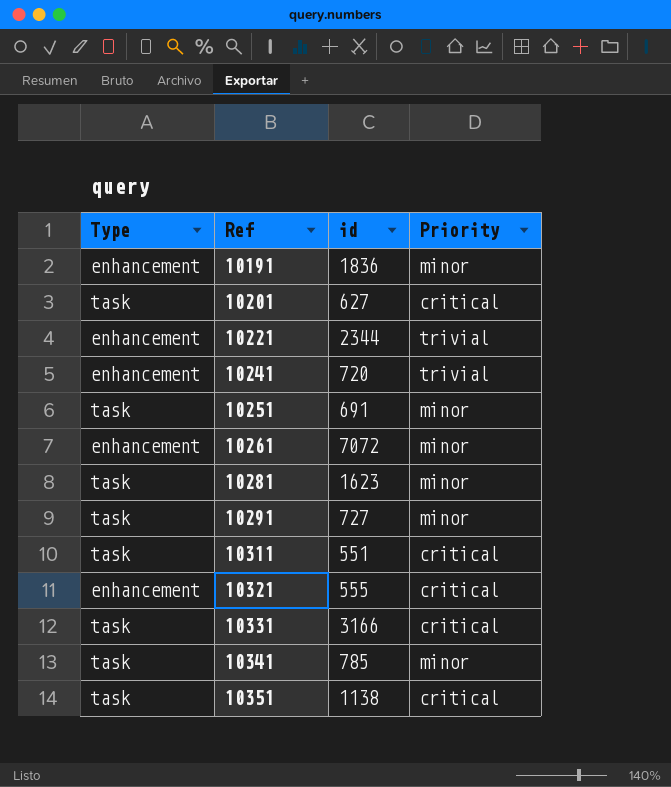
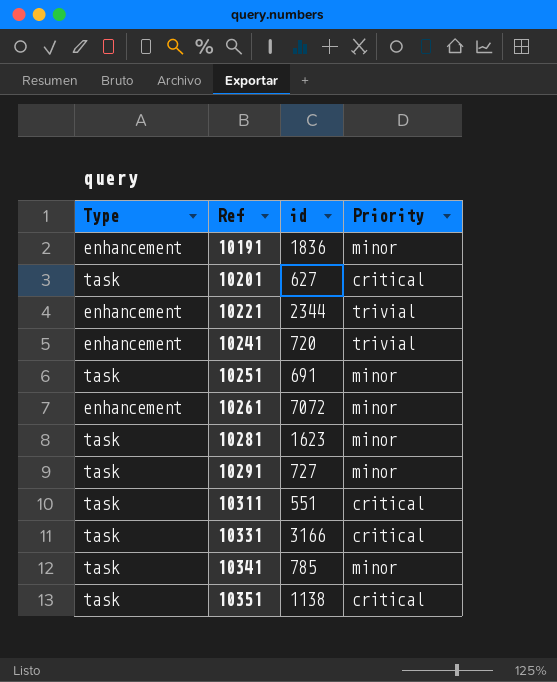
row 10321: enhancement | 555 | critical -> none

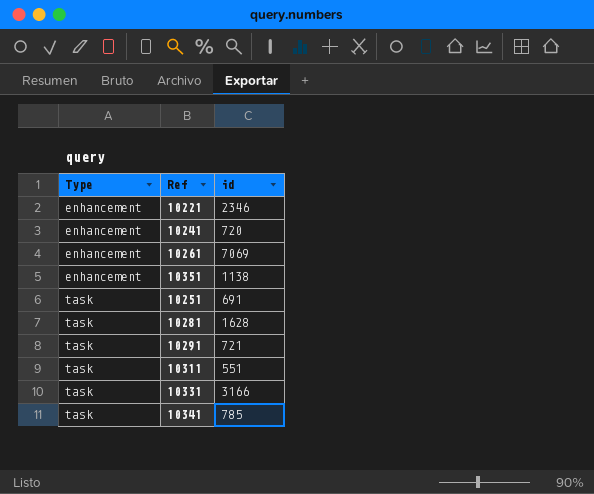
row order: Ref ascending -> Type ascending
column Priority | position: 4 -> none
row 10191: enhancement | 1836 | minor -> none
row 10201: task | 627 | critical -> none
10221 | id: 2344 -> 2346
10261 | id: 7072 -> 7069
10351 | Type: task -> enhancement
10281 | id: 1623 -> 1628
10291 | id: 727 -> 721

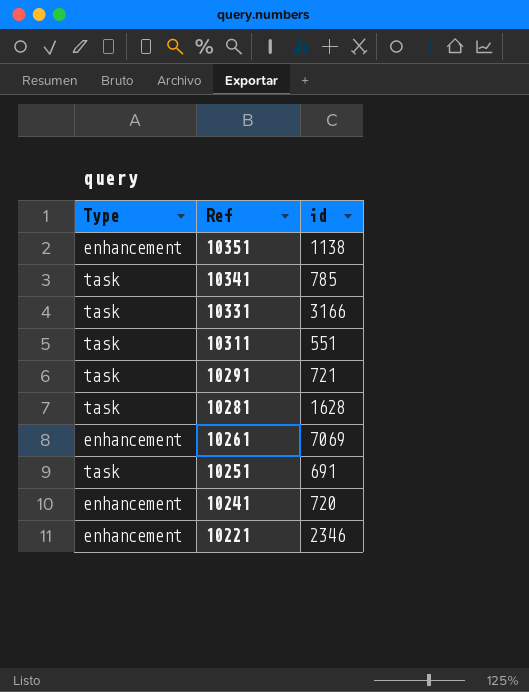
row order: Type ascending -> Ref descending

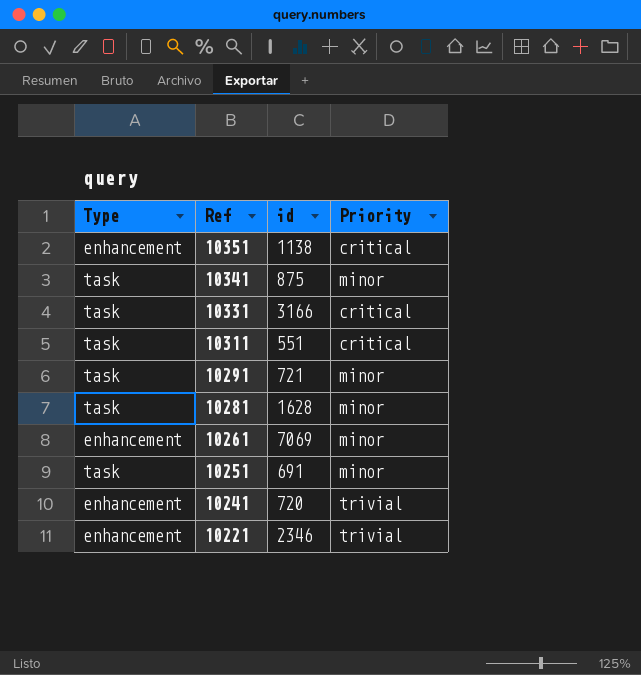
column Priority | position: none -> 4
10341 | id: 785 -> 875

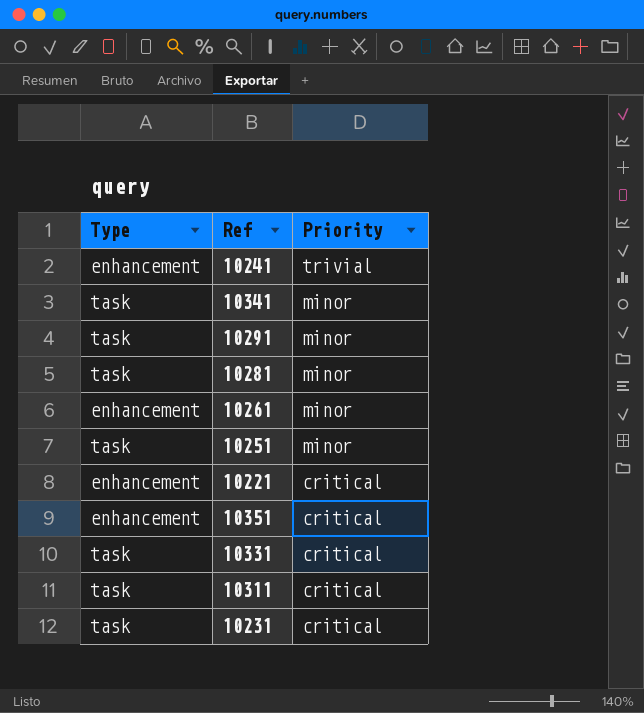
row order: Ref descending -> Priority descending
column id | position: 3 -> none
10221 | Priority: trivial -> critical
row 10231: none -> task | critical

